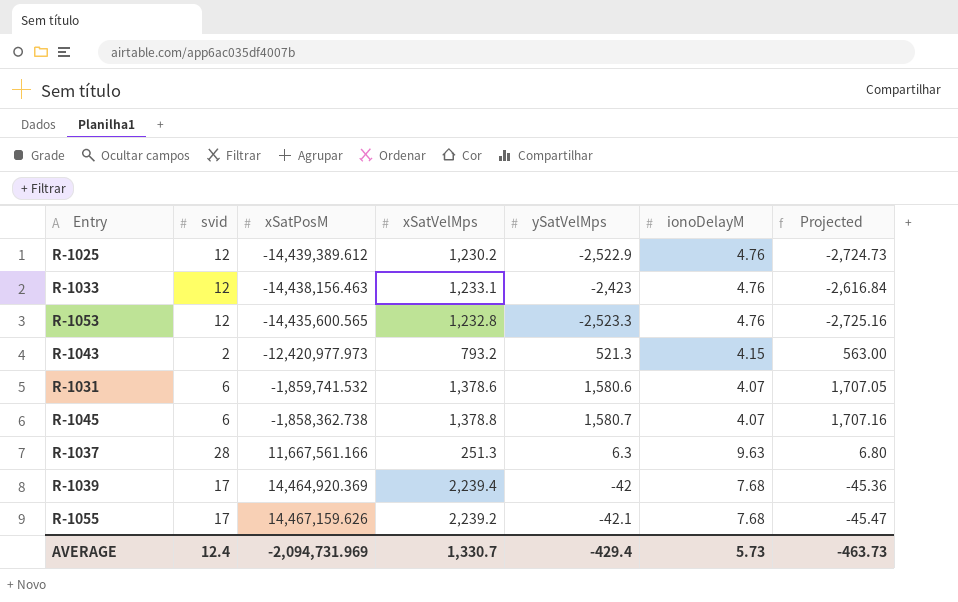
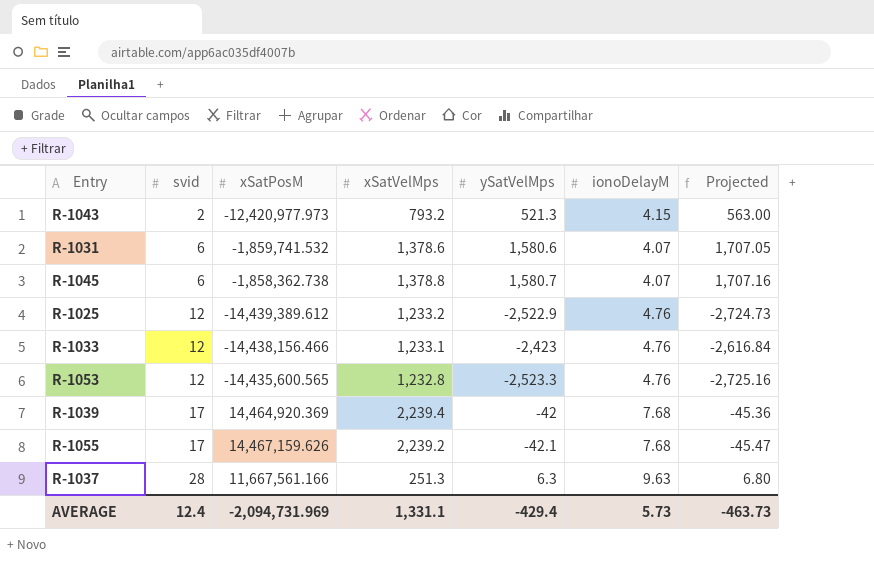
row order: xSatPosM ascending -> svid ascending
R-1025 | xSatVelMps: 1,230.2 -> 1,233.2
R-1033 | xSatPosM: -14,438,156.463 -> -14,438,156.466
AVERAGE | xSatVelMps: 1,330.7 -> 1,331.1

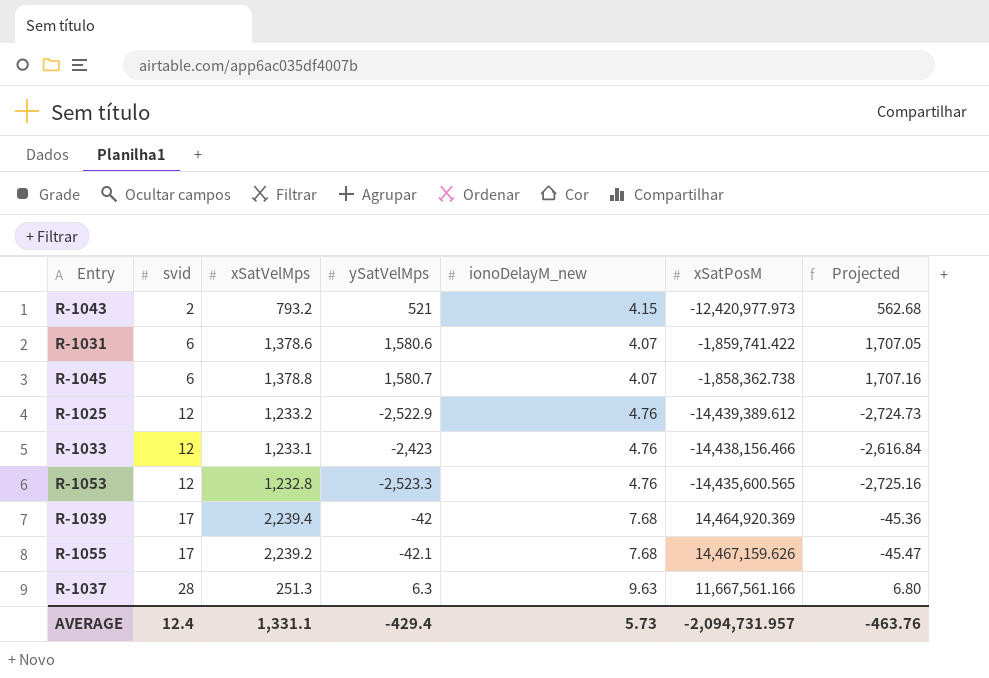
column name: ionoDelayM -> ionoDelayM_new
column xSatPosM | position: 3 -> 6
R-1043 | ySatVelMps: 521.3 -> 521
R-1043 | Projected: 563.00 -> 562.68
R-1031 | xSatPosM: -1,859,741.532 -> -1,859,741.422
AVERAGE | xSatPosM: -2,094,731.969 -> -2,094,731.957
AVERAGE | Projected: -463.73 -> -463.76

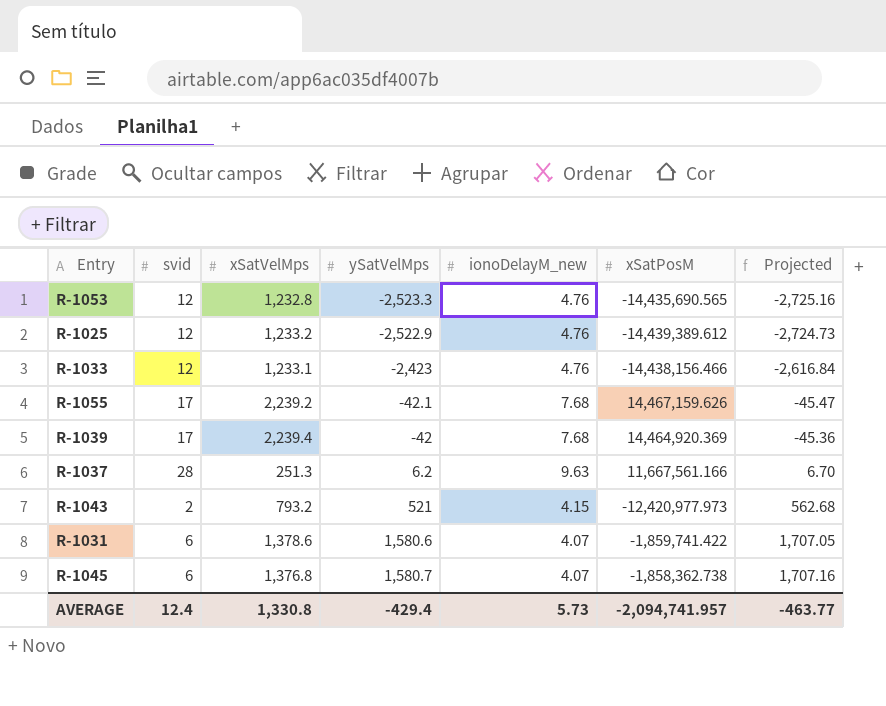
row order: svid ascending -> ySatVelMps ascending
R-1053 | xSatPosM: -14,435,600.565 -> -14,435,690.565
R-1037 | ySatVelMps: 6.3 -> 6.2
R-1037 | Projected: 6.80 -> 6.70
R-1045 | xSatVelMps: 1,378.8 -> 1,376.8
AVERAGE | xSatVelMps: 1,331.1 -> 1,330.8
AVERAGE | xSatPosM: -2,094,731.957 -> -2,094,741.957
AVERAGE | Projected: -463.76 -> -463.77

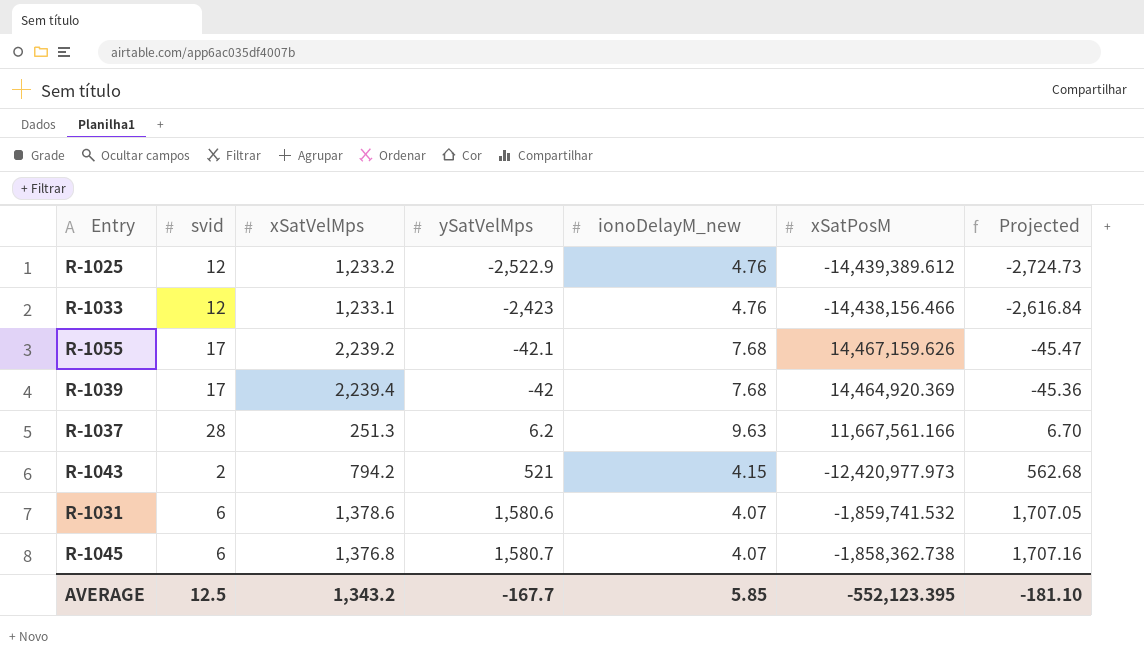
row R-1053: 12 | 1,232.8 | -2,523.3 | 4.76 | -14,435,690.565 | -2,725.16 -> none
R-1043 | xSatVelMps: 793.2 -> 794.2
R-1031 | xSatPosM: -1,859,741.422 -> -1,859,741.532
AVERAGE | svid: 12.4 -> 12.5
AVERAGE | xSatVelMps: 1,330.8 -> 1,343.2
AVERAGE | ySatVelMps: -429.4 -> -167.7
AVERAGE | ionoDelayM_new: 5.73 -> 5.85
AVERAGE | xSatPosM: -2,094,741.957 -> -552,123.395
AVERAGE | Projected: -463.77 -> -181.10

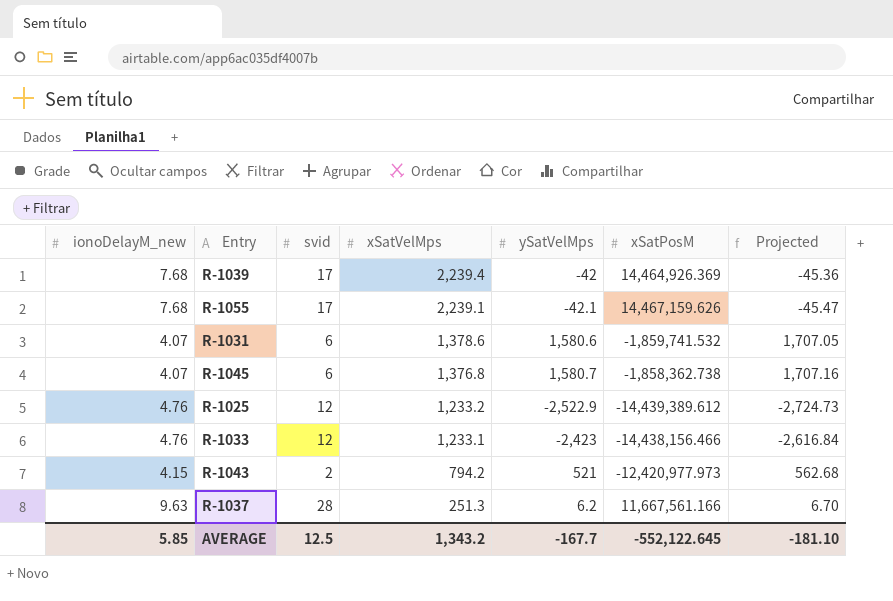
row order: ySatVelMps ascending -> xSatVelMps descending
column ionoDelayM_new | position: 5 -> 1
R-1039 | xSatPosM: 14,464,920.369 -> 14,464,926.369
R-1055 | xSatVelMps: 2,239.2 -> 2,239.1
AVERAGE | xSatPosM: -552,123.395 -> -552,122.645

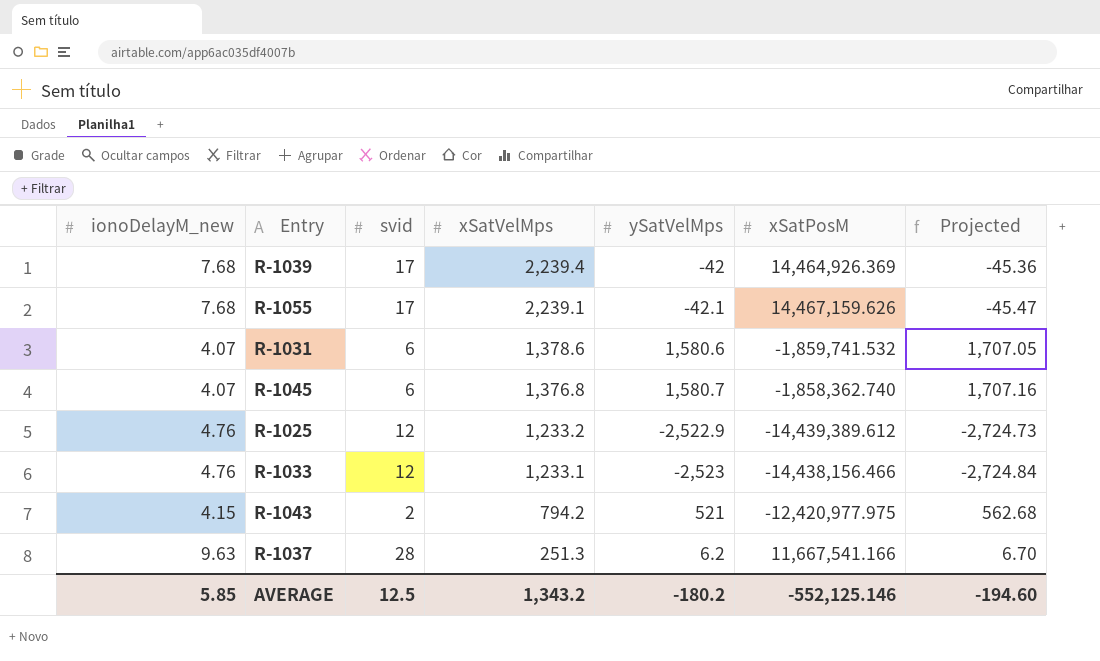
R-1045 | xSatPosM: -1,858,362.738 -> -1,858,362.740
R-1033 | ySatVelMps: -2,423 -> -2,523
R-1033 | Projected: -2,616.84 -> -2,724.84
R-1043 | xSatPosM: -12,420,977.973 -> -12,420,977.975
R-1037 | xSatPosM: 11,667,561.166 -> 11,667,541.166
AVERAGE | ySatVelMps: -167.7 -> -180.2
AVERAGE | xSatPosM: -552,122.645 -> -552,125.146
AVERAGE | Projected: -181.10 -> -194.60

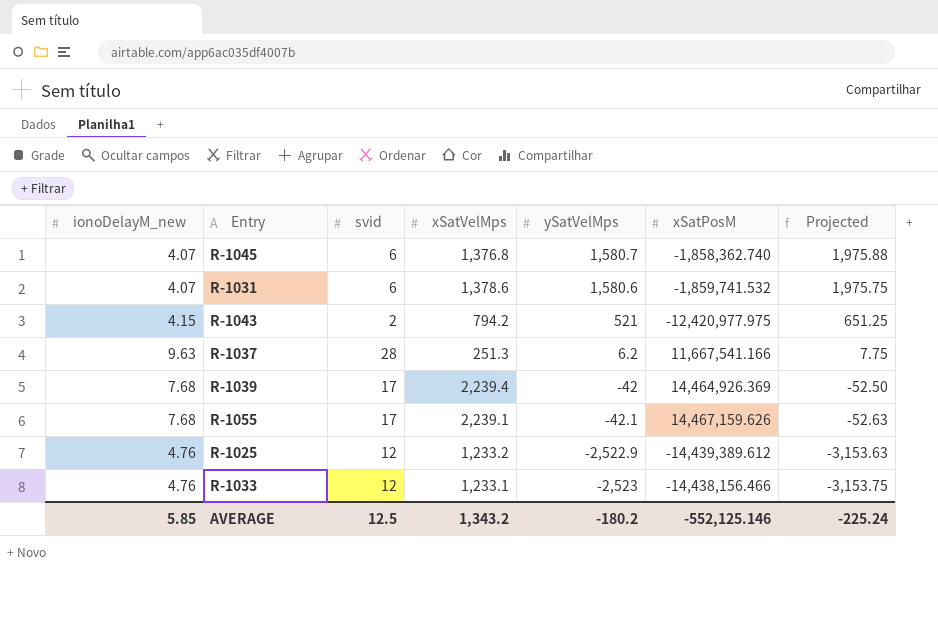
row order: xSatVelMps descending -> ySatVelMps descending
column Projected | formula: [ySatVelMps] * 1.08 -> [ySatVelMps] * 1.25
AVERAGE | Projected: -194.60 -> -225.24

